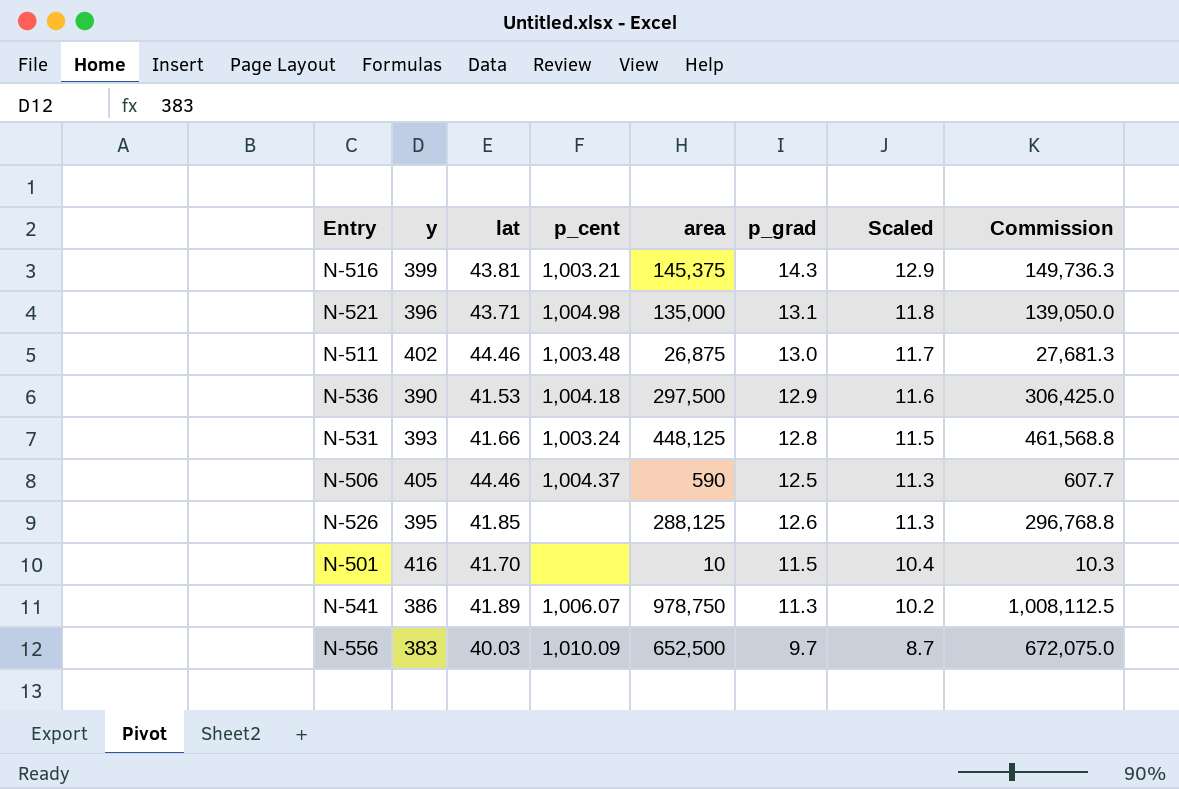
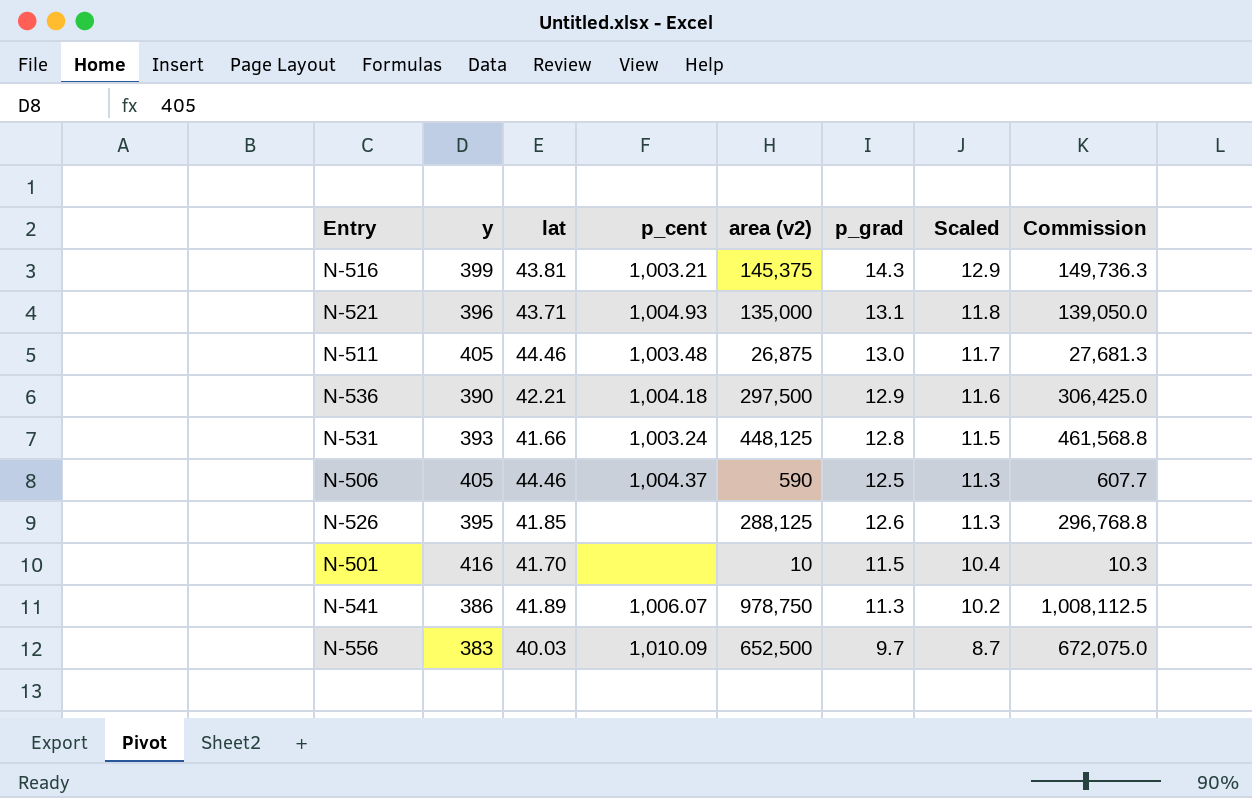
column name: area -> area (v2)
N-521 | p_cent: 1,004.98 -> 1,004.93
N-511 | y: 402 -> 405
N-536 | lat: 41.53 -> 42.21

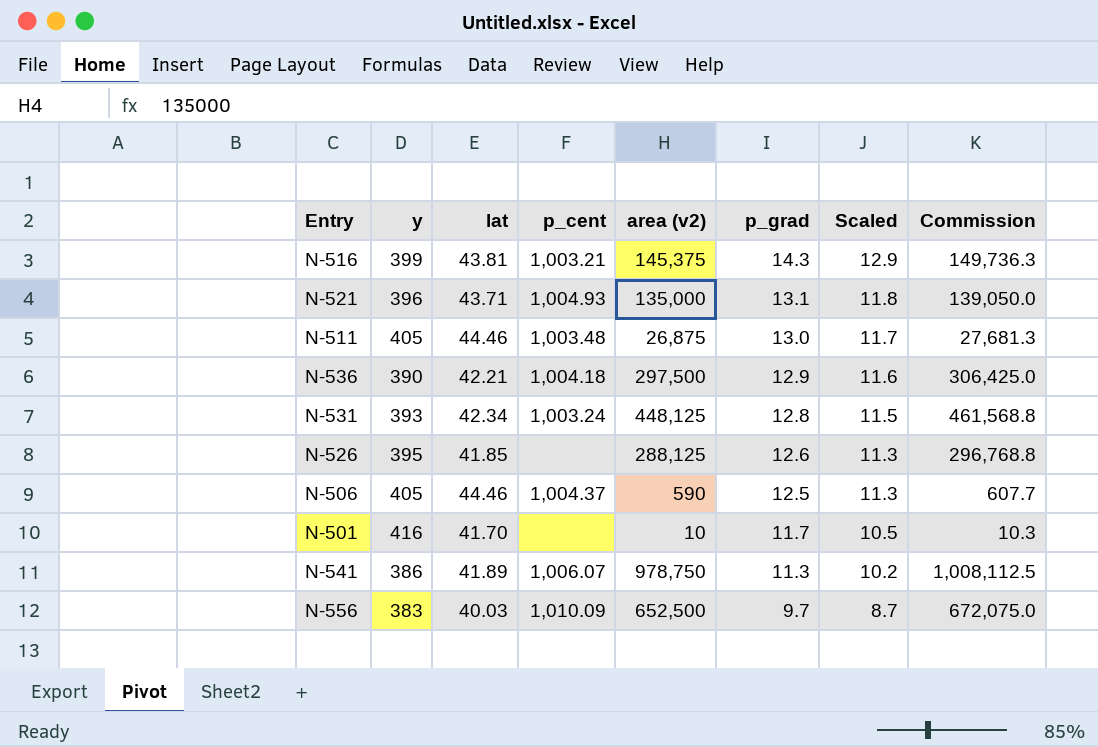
row order: Scaled descending -> p_grad descending
N-531 | lat: 41.66 -> 42.34
N-501 | p_grad: 11.5 -> 11.7
N-501 | Scaled: 10.4 -> 10.5

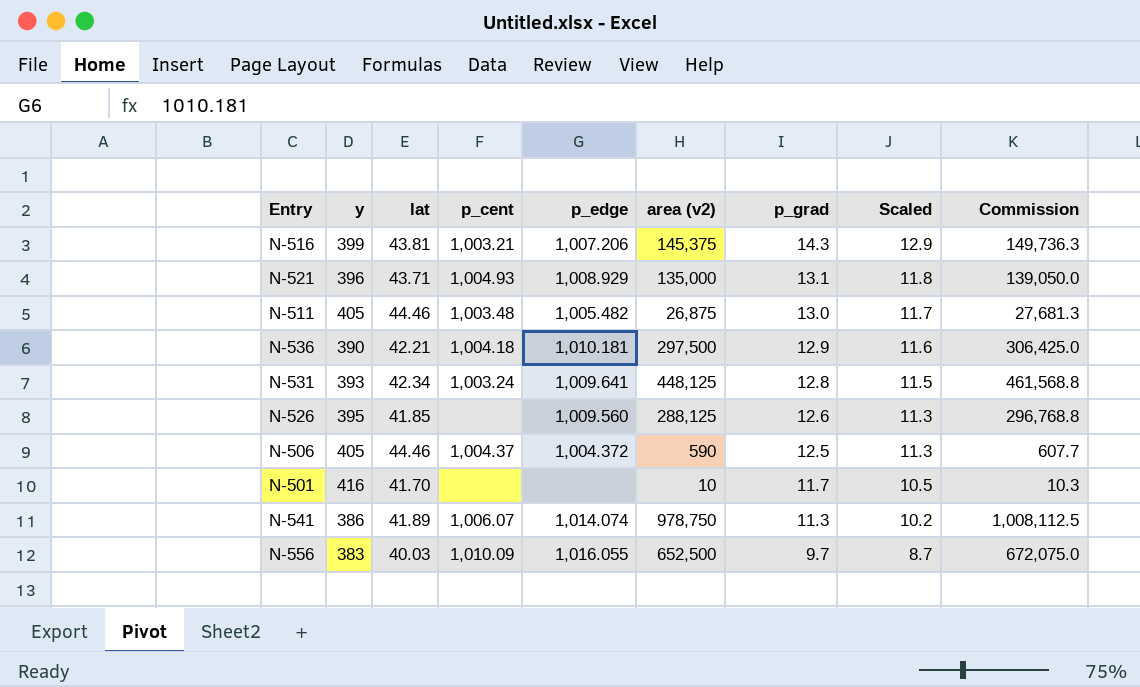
column p_edge | position: none -> 5

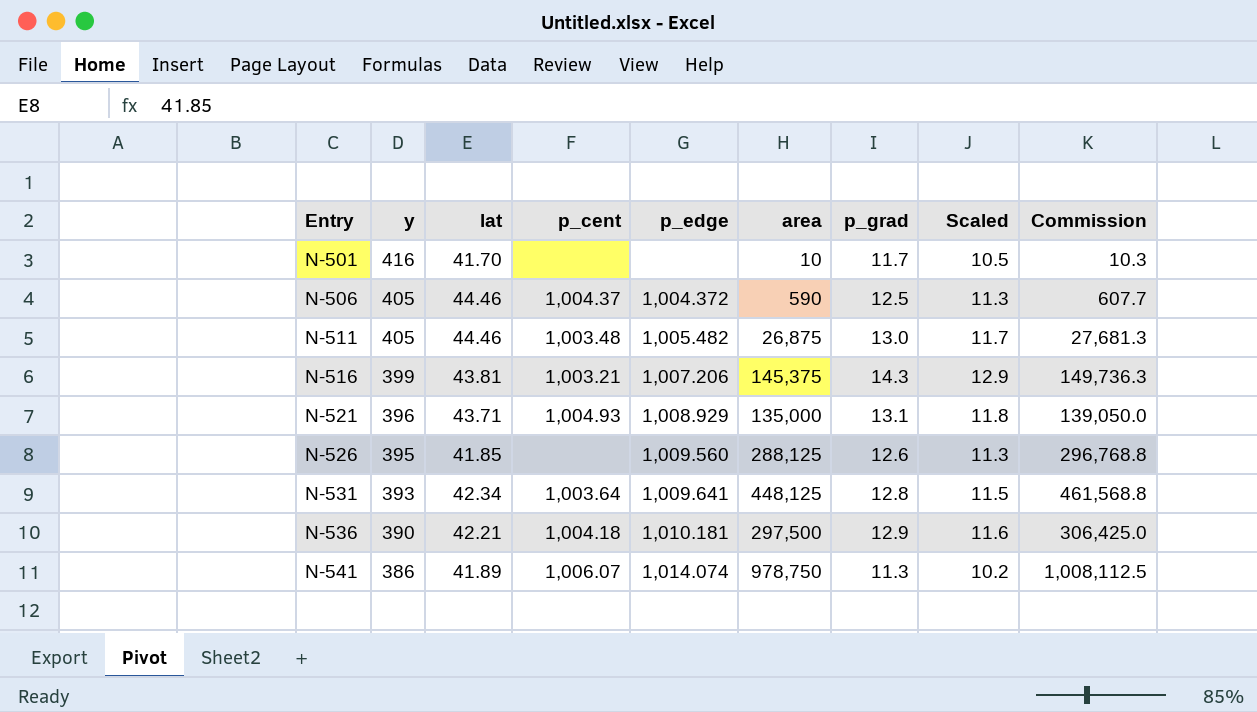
row order: p_grad descending -> Entry ascending
column name: area (v2) -> area
row N-556: 383 | 40.03 | 1,010.09 | 1,016.055 | 652,500 | 9.7 | 8.7 | 672,075.0 -> none
N-531 | p_cent: 1,003.24 -> 1,003.64

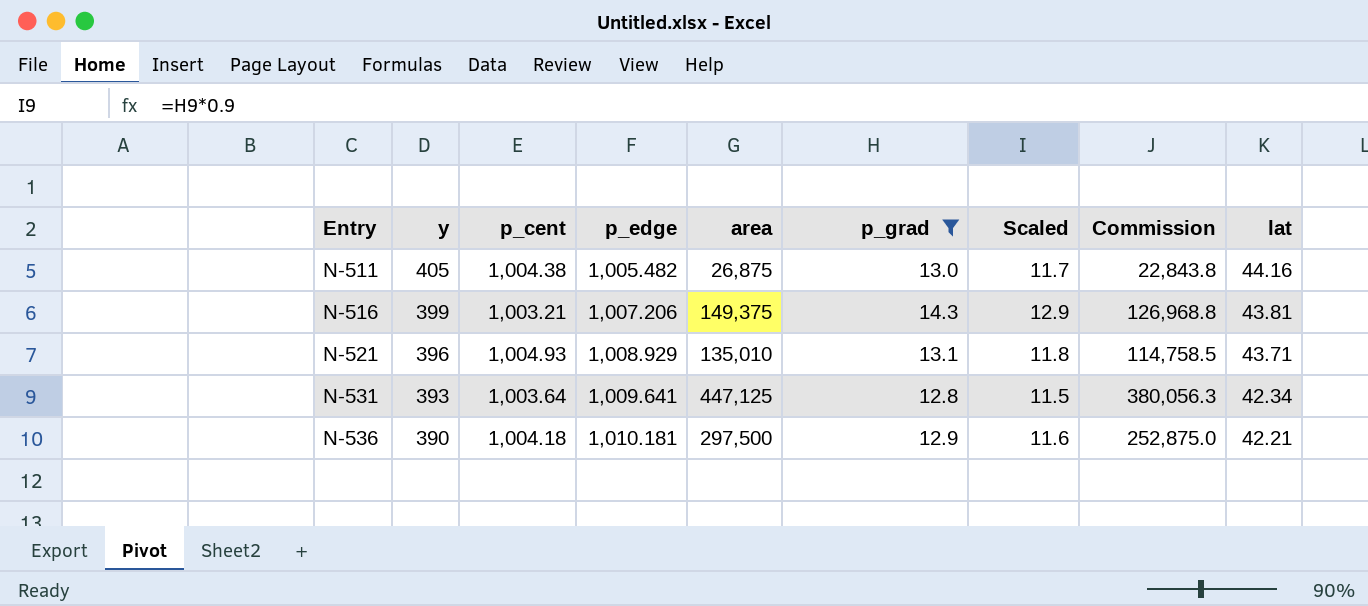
filter: none -> p_grad >= 12.8
column Commission | formula: [area] * 1.03 -> [area] * 0.85
column lat | position: 3 -> 9
N-511 | p_cent: 1,003.48 -> 1,004.38
N-511 | lat: 44.46 -> 44.16
N-516 | area: 145,375 -> 149,375
N-521 | area: 135,000 -> 135,010
N-531 | area: 448,125 -> 447,125

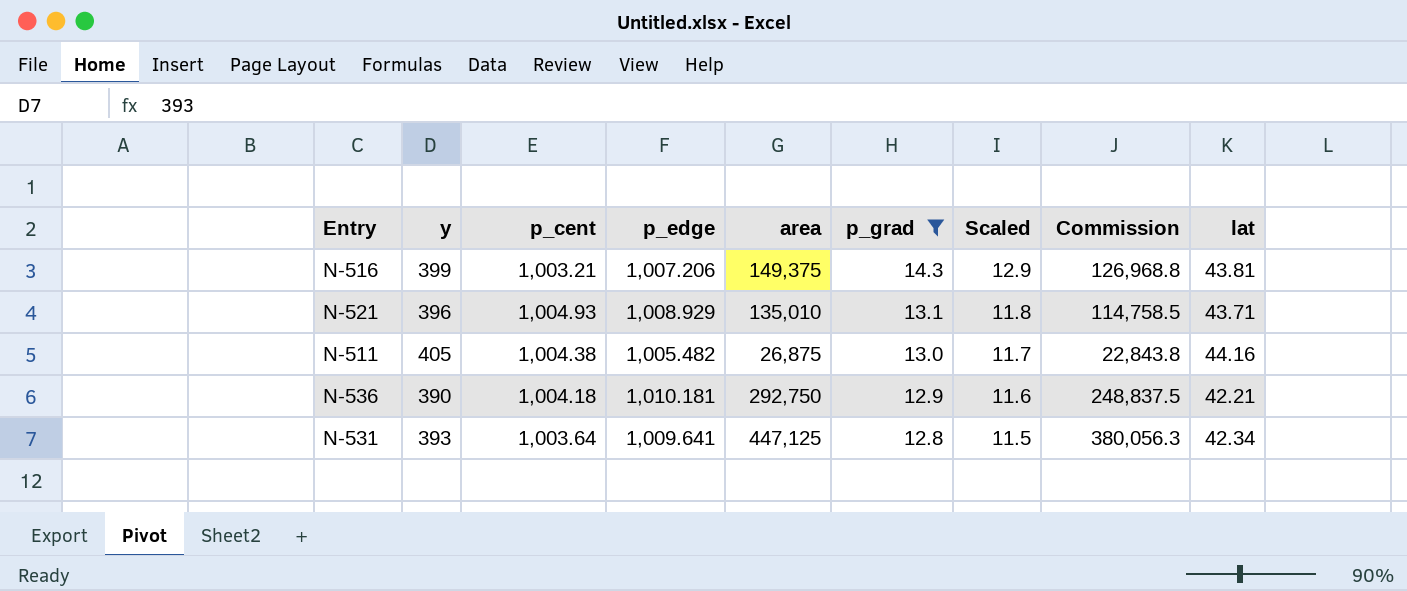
row order: Entry ascending -> p_grad descending
N-536 | area: 297,500 -> 292,750
N-536 | Commission: 252,875.0 -> 248,837.5

